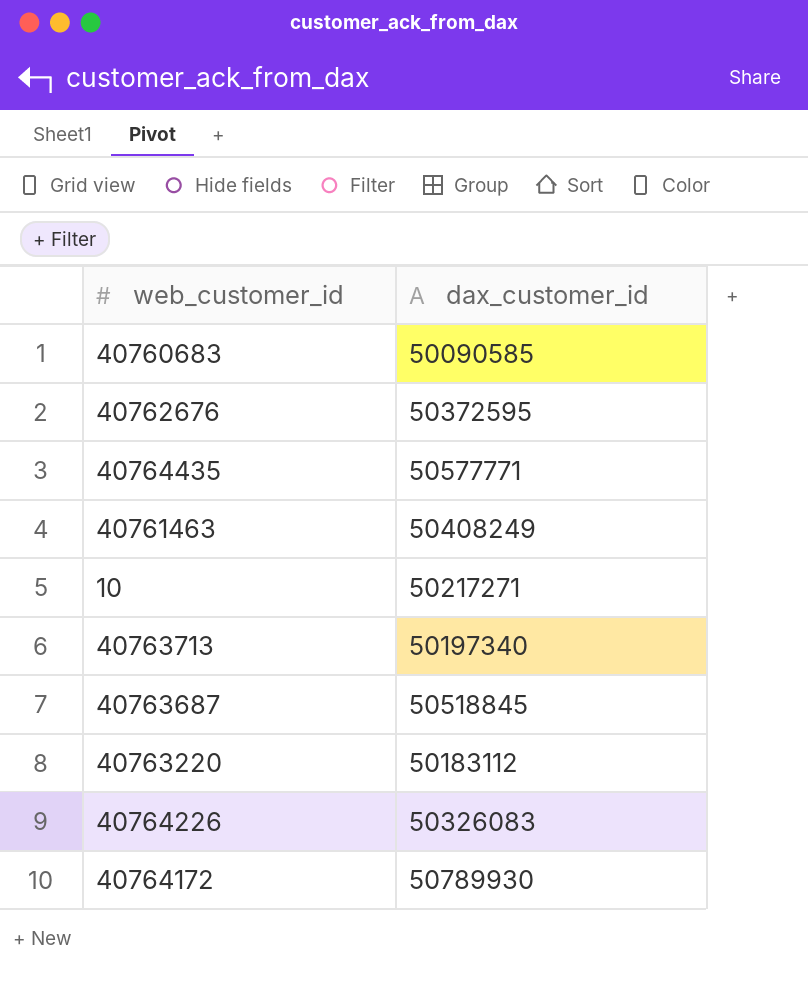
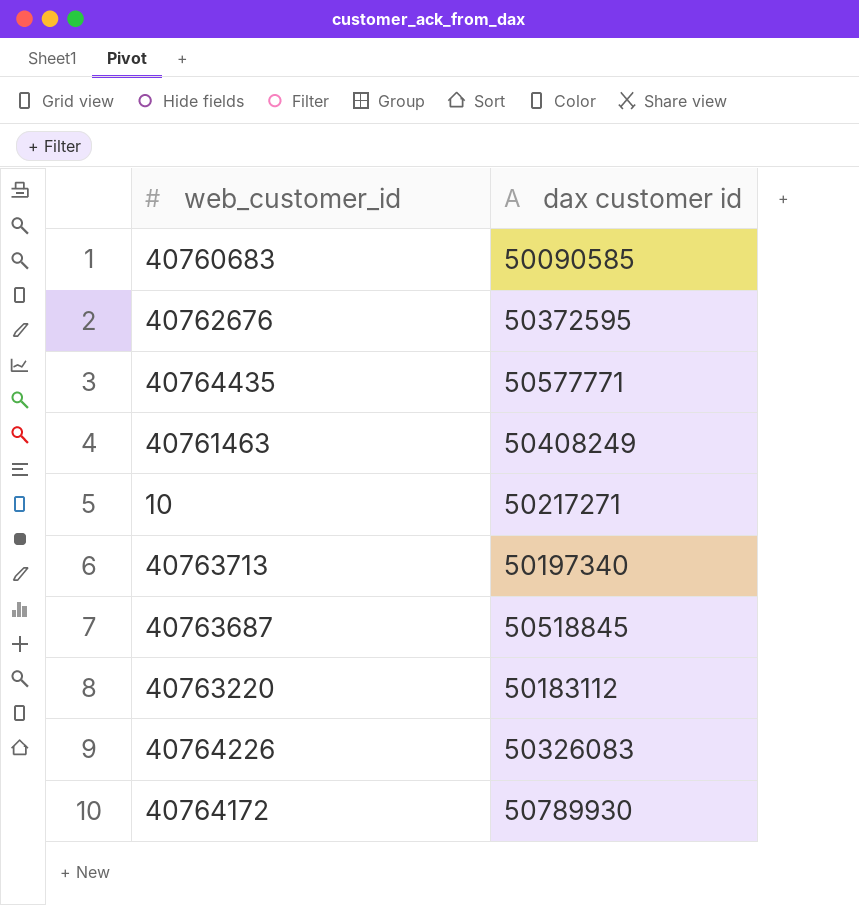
column name: dax_customer_id -> dax customer id

